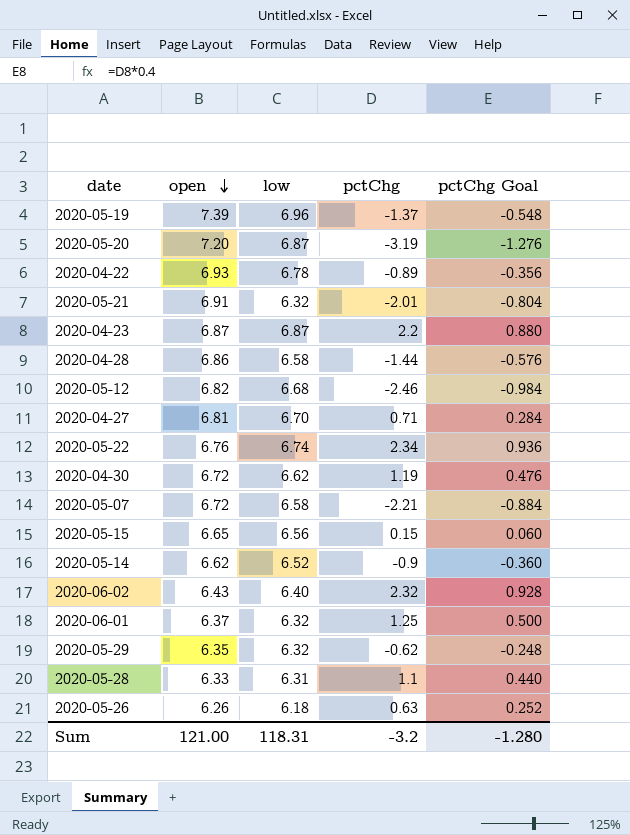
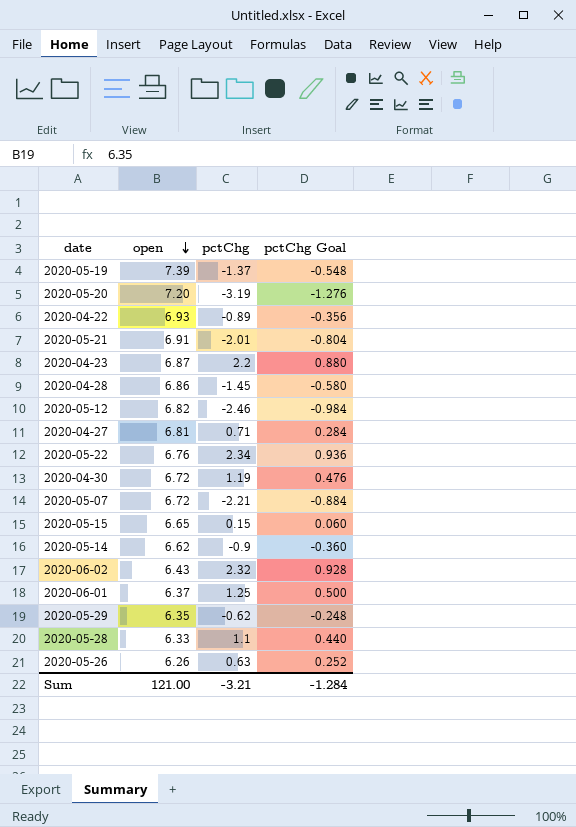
column low | position: 3 -> none
2020-04-28 | pctChg: -1.44 -> -1.45
2020-04-28 | pctChg Goal: -0.576 -> -0.580
Sum | pctChg: -3.2 -> -3.21
Sum | pctChg Goal: -1.280 -> -1.284

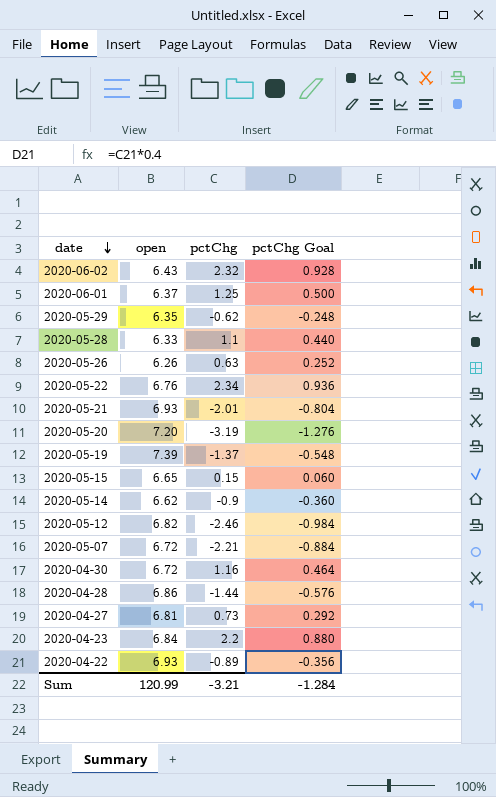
row order: open descending -> date descending
2020-05-21 | open: 6.91 -> 6.93
2020-04-30 | pctChg: 1.19 -> 1.16
2020-04-30 | pctChg Goal: 0.476 -> 0.464
2020-04-28 | pctChg: -1.45 -> -1.44
2020-04-28 | pctChg Goal: -0.580 -> -0.576
2020-04-27 | pctChg: 0.71 -> 0.73
2020-04-27 | pctChg Goal: 0.284 -> 0.292
2020-04-23 | open: 6.87 -> 6.84
Sum | open: 121.00 -> 120.99

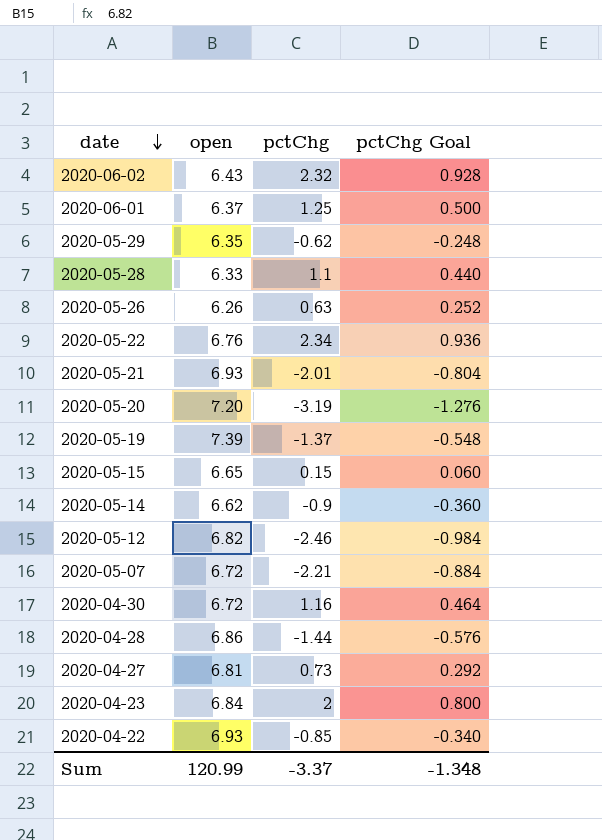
2020-04-23 | pctChg: 2.2 -> 2
2020-04-23 | pctChg Goal: 0.880 -> 0.800
2020-04-22 | pctChg: -0.89 -> -0.85
2020-04-22 | pctChg Goal: -0.356 -> -0.340
Sum | pctChg: -3.21 -> -3.37
Sum | pctChg Goal: -1.284 -> -1.348

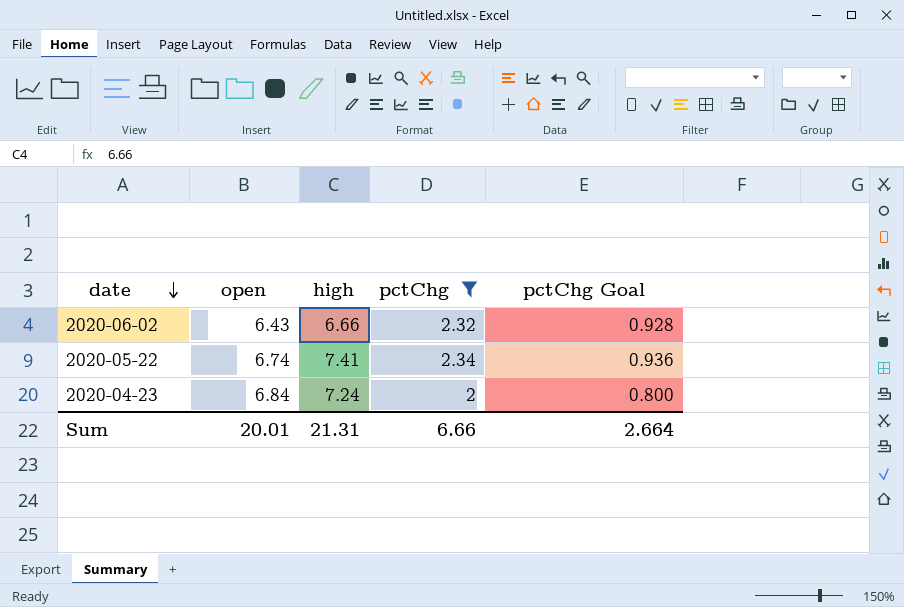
filter: none -> pctChg >= 2
column high | position: none -> 3
2020-05-22 | open: 6.76 -> 6.74
Sum | open: 120.99 -> 20.01
Sum | pctChg: -3.37 -> 6.66
Sum | pctChg Goal: -1.348 -> 2.664

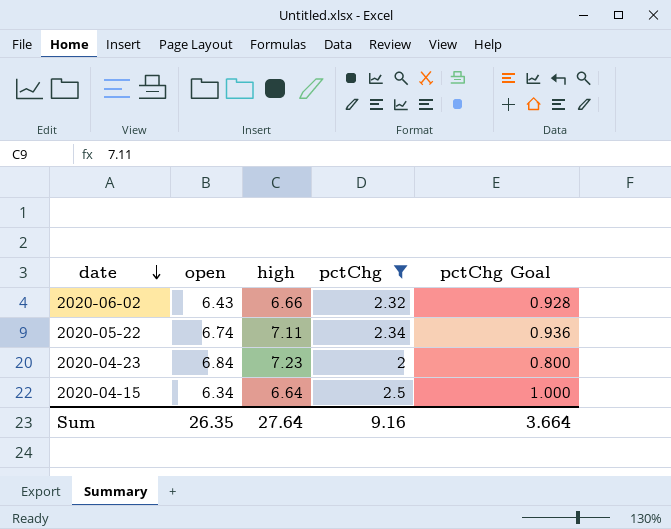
2020-05-22 | high: 7.41 -> 7.11
2020-04-23 | high: 7.24 -> 7.23
row 2020-04-15: none -> 6.34 | 6.64 | 2.5 | 1.000
Sum | open: 20.01 -> 26.35
Sum | high: 21.31 -> 27.64
Sum | pctChg: 6.66 -> 9.16
Sum | pctChg Goal: 2.664 -> 3.664

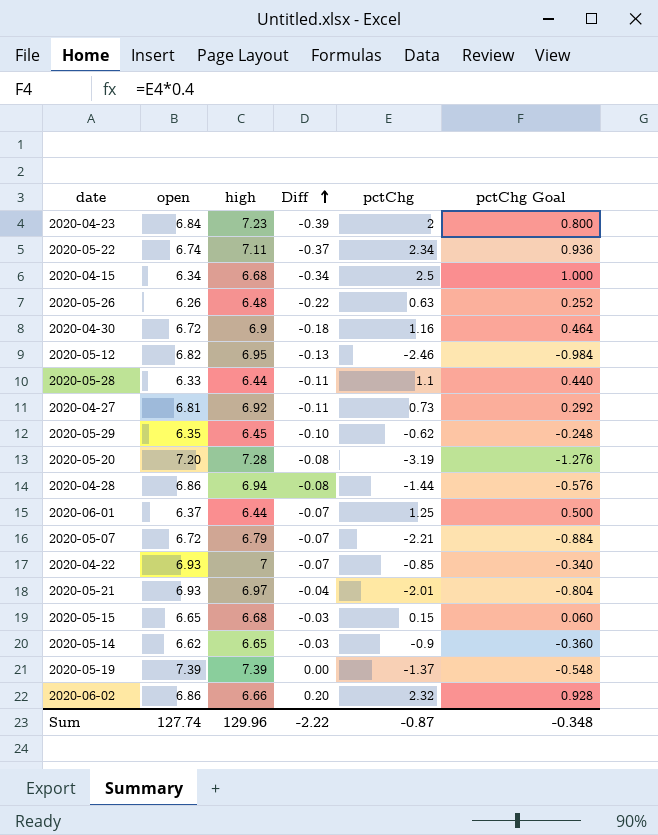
filter: pctChg >= 2 -> none
row order: date descending -> Diff ascending
column Diff | formula: none -> [open] - [high]
2020-04-15 | high: 6.64 -> 6.68
2020-06-02 | open: 6.43 -> 6.86
Sum | open: 26.35 -> 127.74
Sum | high: 27.64 -> 129.96
Sum | pctChg: 9.16 -> -0.87
Sum | pctChg Goal: 3.664 -> -0.348

